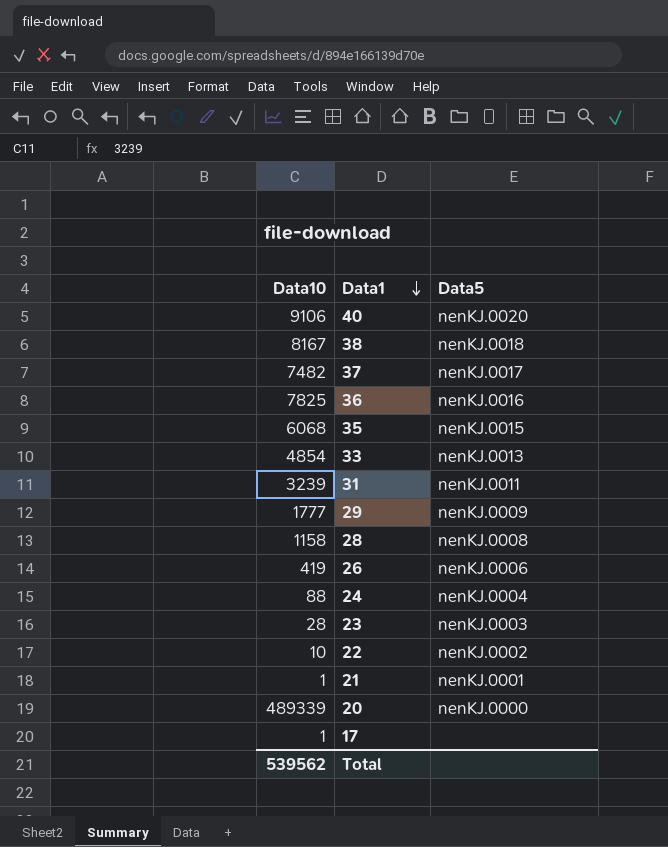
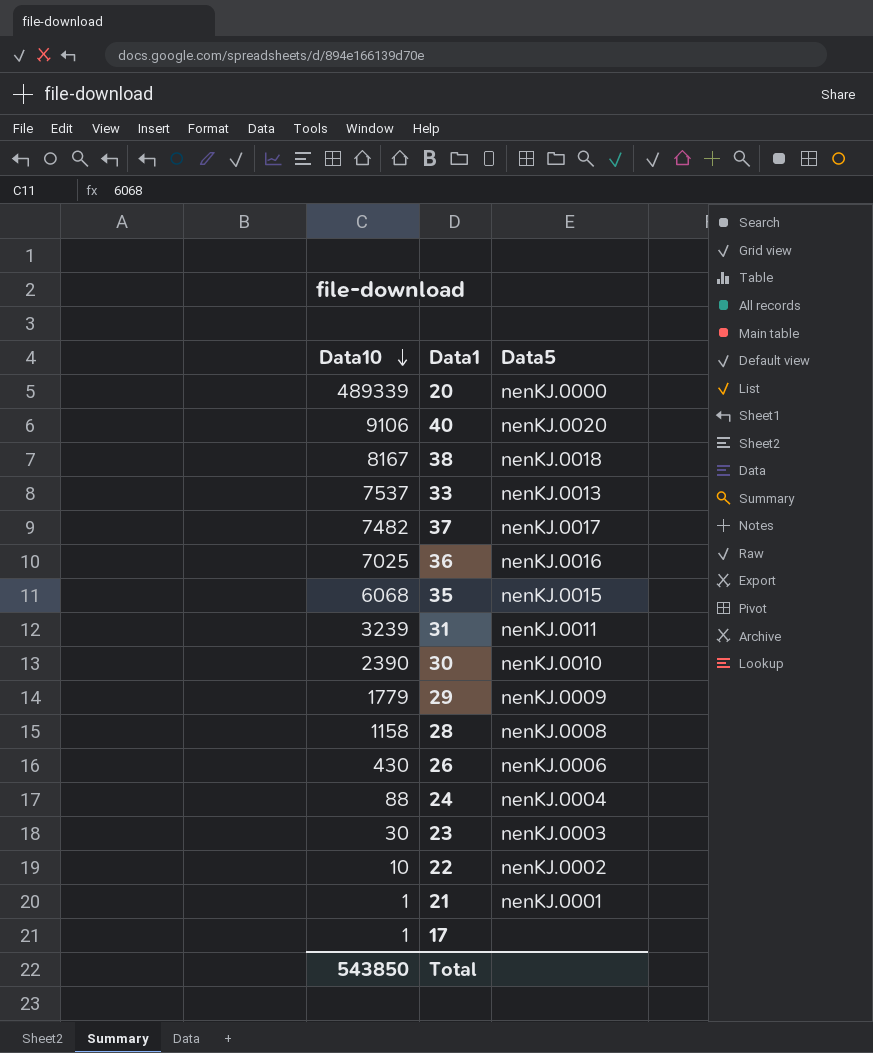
row order: Data1 descending -> Data10 descending
33 | Data10: 4854 -> 7537
36 | Data10: 7825 -> 7025
row 30: none -> 2390 | nenKJ.0010
29 | Data10: 1777 -> 1779
26 | Data10: 419 -> 430
23 | Data10: 28 -> 30
Total | Data10: 539562 -> 543850

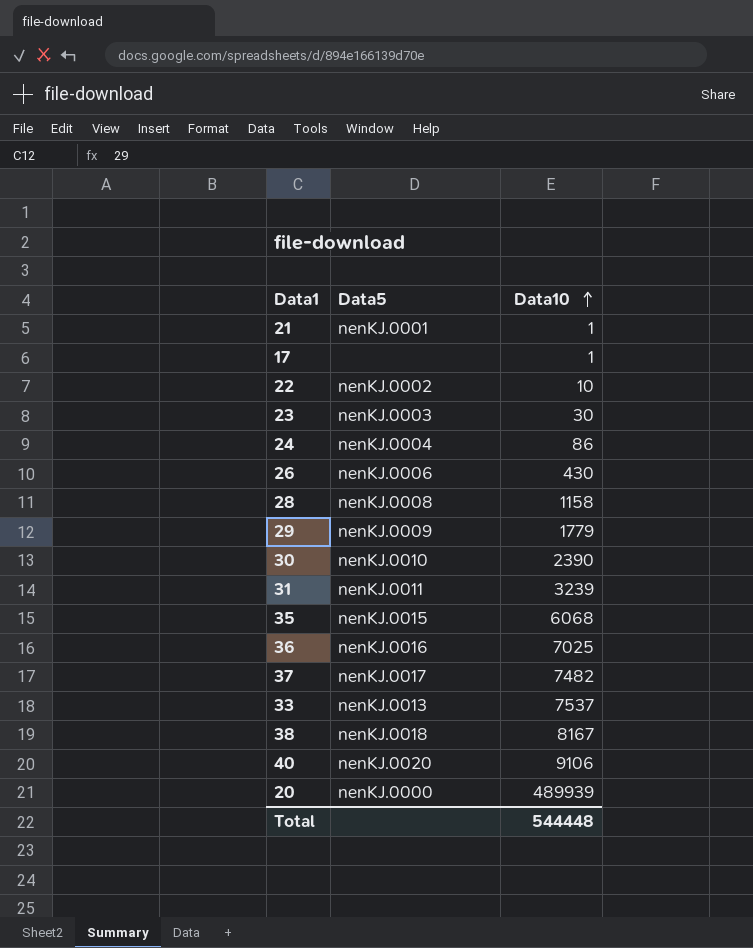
row order: Data10 descending -> Data10 ascending
column Data10 | position: 1 -> 3
24 | Data10: 88 -> 86
20 | Data10: 489339 -> 489939
Total | Data10: 543850 -> 544448

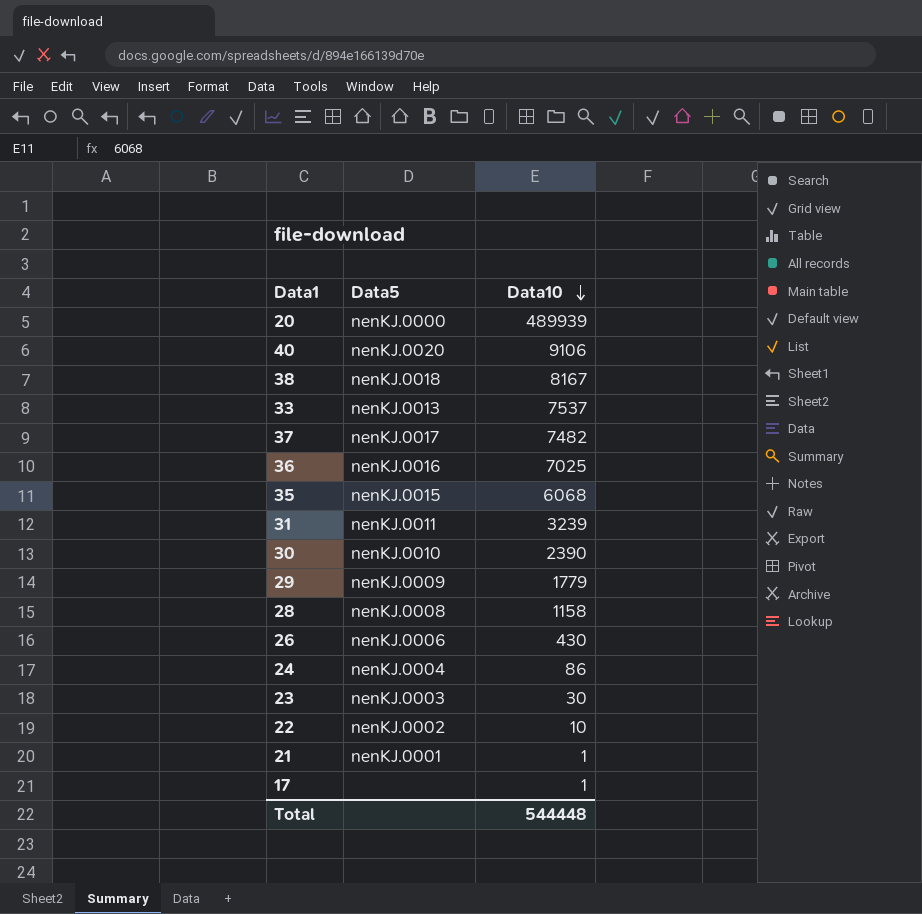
row order: Data10 ascending -> Data10 descending

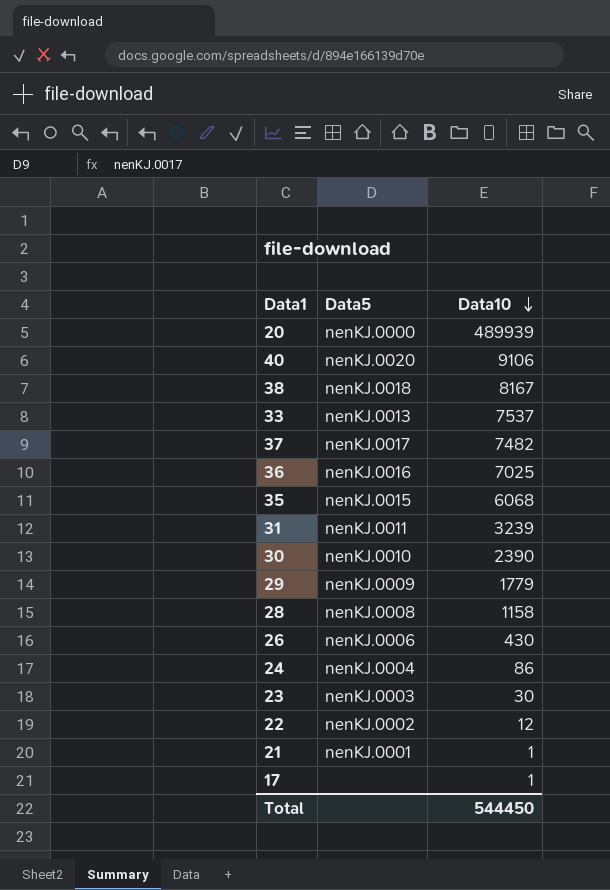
22 | Data10: 10 -> 12
Total | Data10: 544448 -> 544450

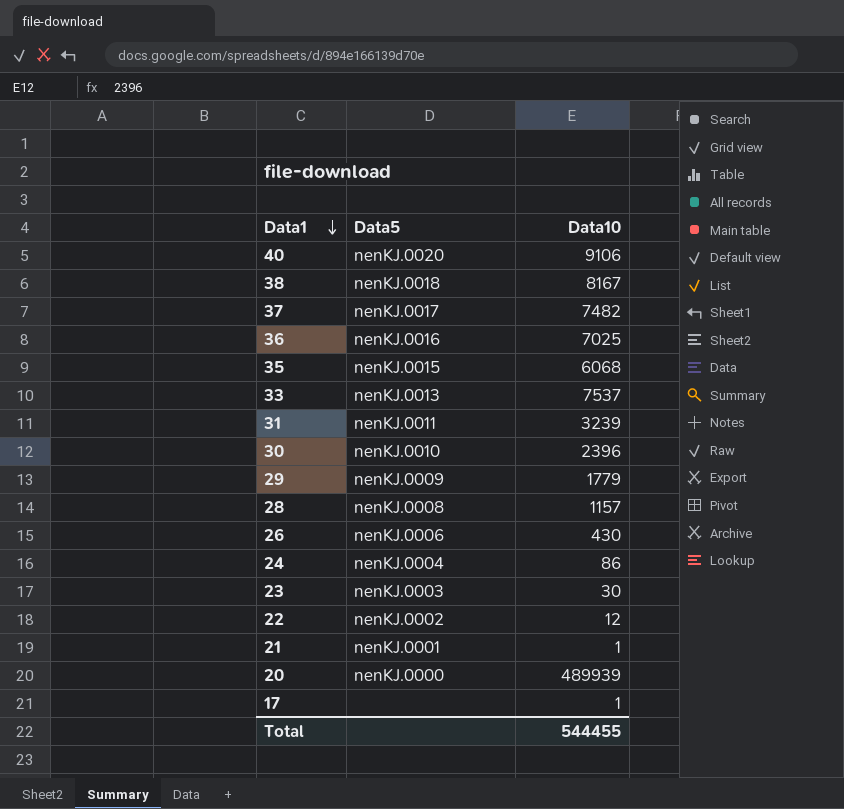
row order: Data10 descending -> Data1 descending
30 | Data10: 2390 -> 2396
28 | Data10: 1158 -> 1157
Total | Data10: 544450 -> 544455

